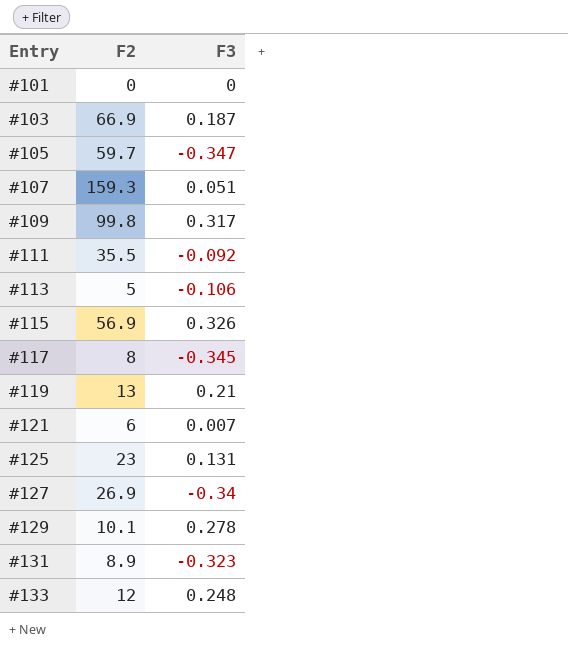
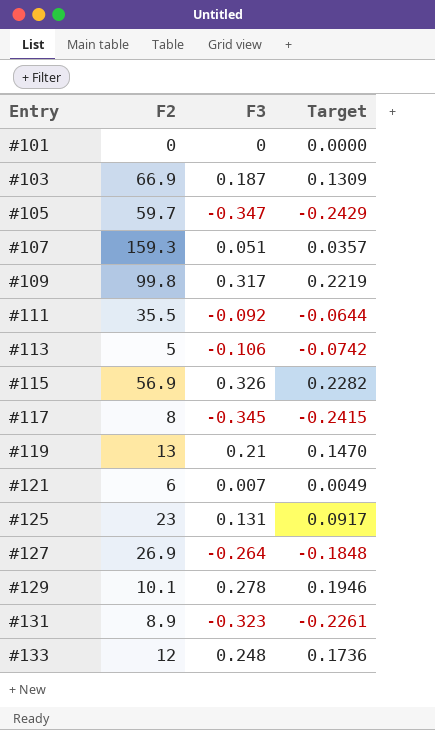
column Target | formula: none -> [F3] * 0.7
#127 | F3: -0.34 -> -0.264

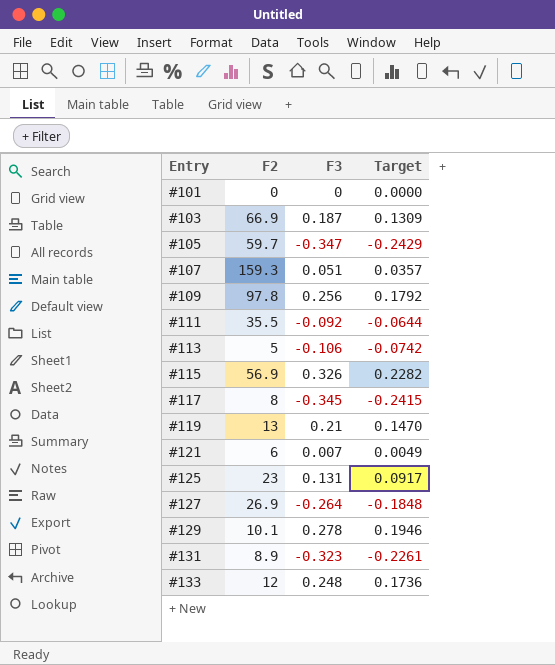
#109 | F2: 99.8 -> 97.8
#109 | F3: 0.317 -> 0.256
#109 | Target: 0.2219 -> 0.1792

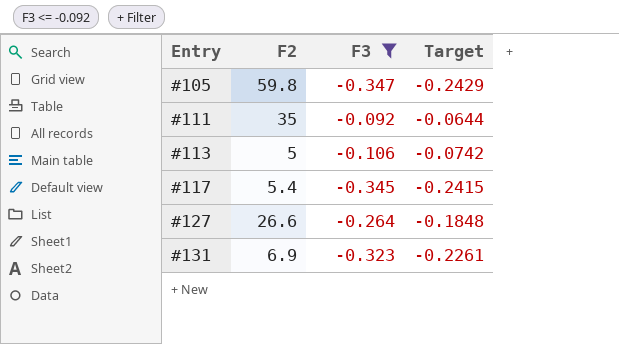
filter: none -> F3 <= -0.092
#105 | F2: 59.7 -> 59.8
#111 | F2: 35.5 -> 35
#117 | F2: 8 -> 5.4
#127 | F2: 26.9 -> 26.6
#131 | F2: 8.9 -> 6.9

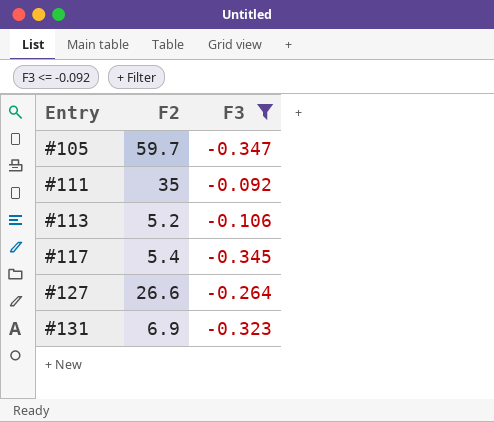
column Target | formula: [F3] * 0.7 -> none
#105 | F2: 59.8 -> 59.7
#113 | F2: 5 -> 5.2

